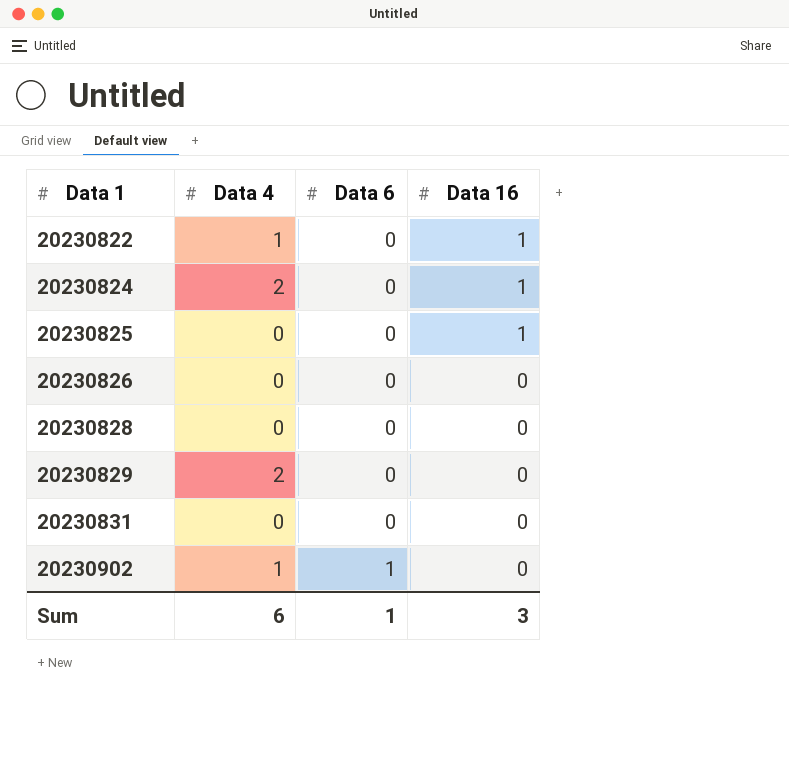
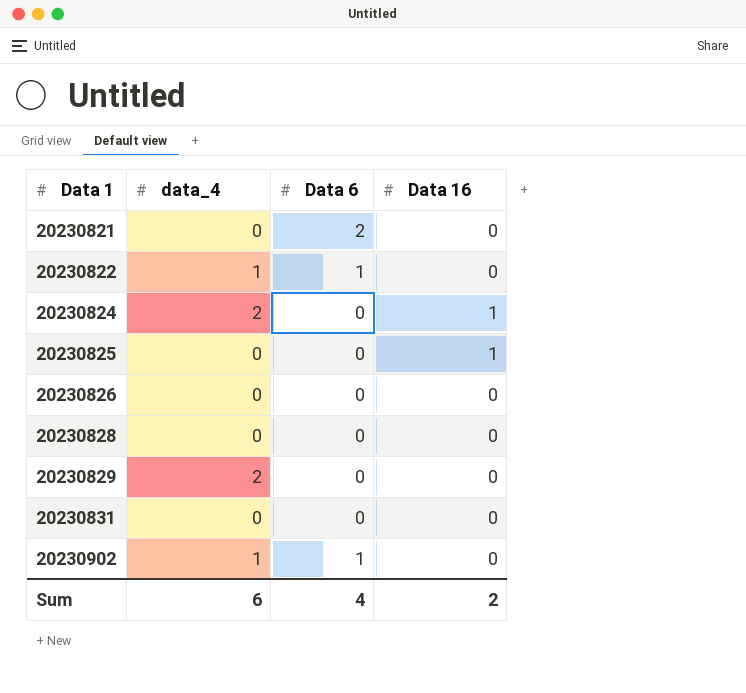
column name: Data 4 -> data_4
row 20230821: none -> 0 | 2 | 0
20230822 | Data 6: 0 -> 1
20230822 | Data 16: 1 -> 0
Sum | Data 6: 1 -> 4
Sum | Data 16: 3 -> 2

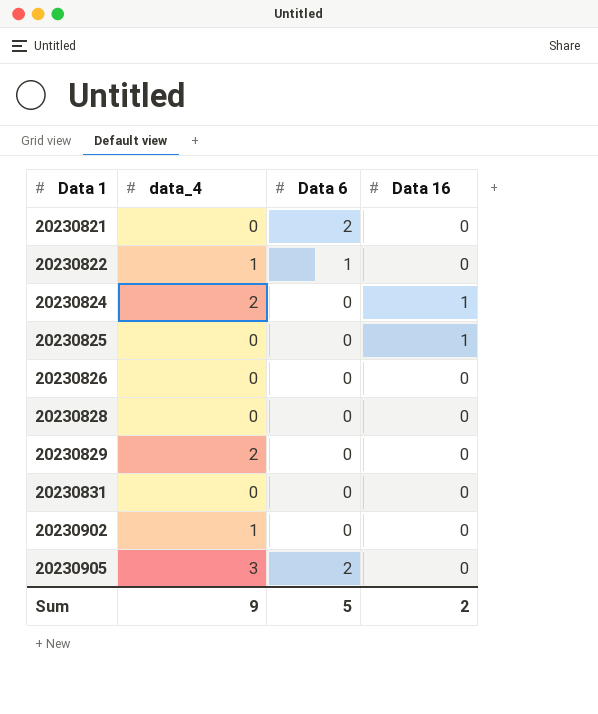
20230902 | Data 6: 1 -> 0
row 20230905: none -> 3 | 2 | 0
Sum | data_4: 6 -> 9
Sum | Data 6: 4 -> 5

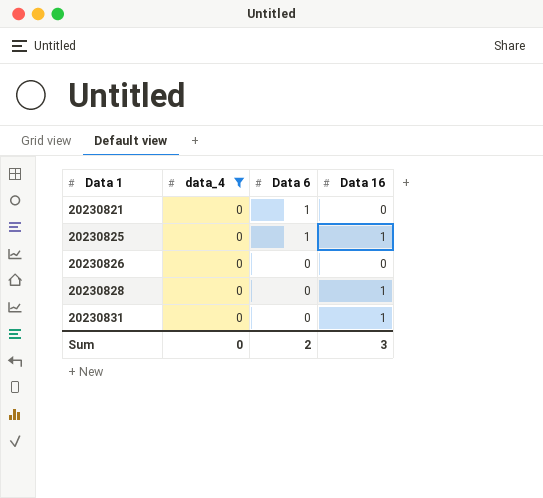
filter: none -> data_4 = 0
20230821 | Data 6: 2 -> 1
20230825 | Data 6: 0 -> 1
20230828 | Data 16: 0 -> 1
20230831 | Data 16: 0 -> 1
Sum | data_4: 9 -> 0
Sum | Data 6: 5 -> 2
Sum | Data 16: 2 -> 3

